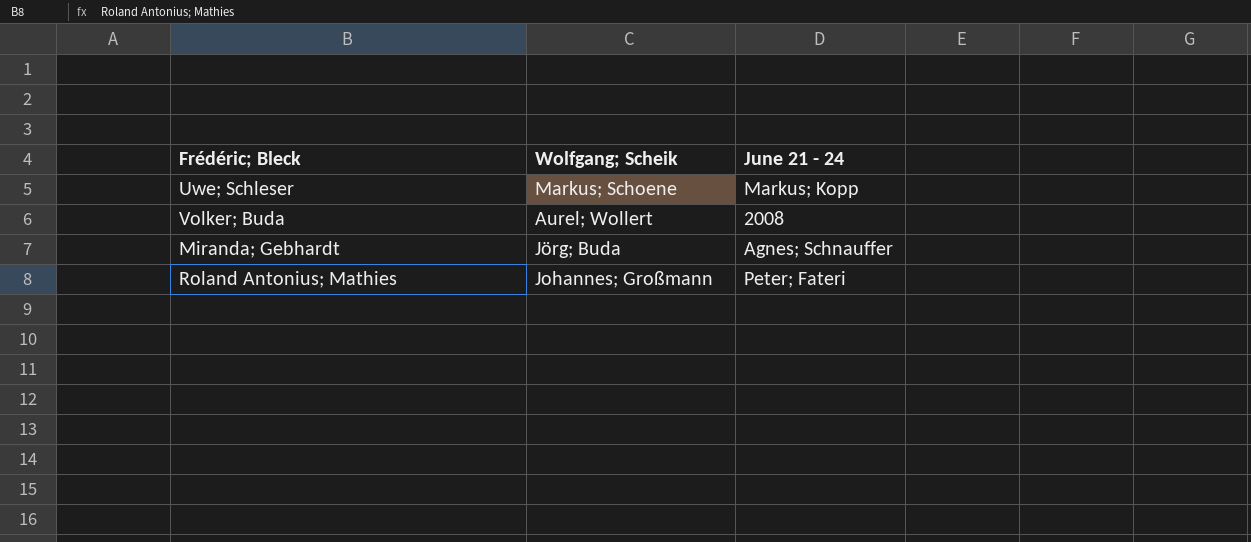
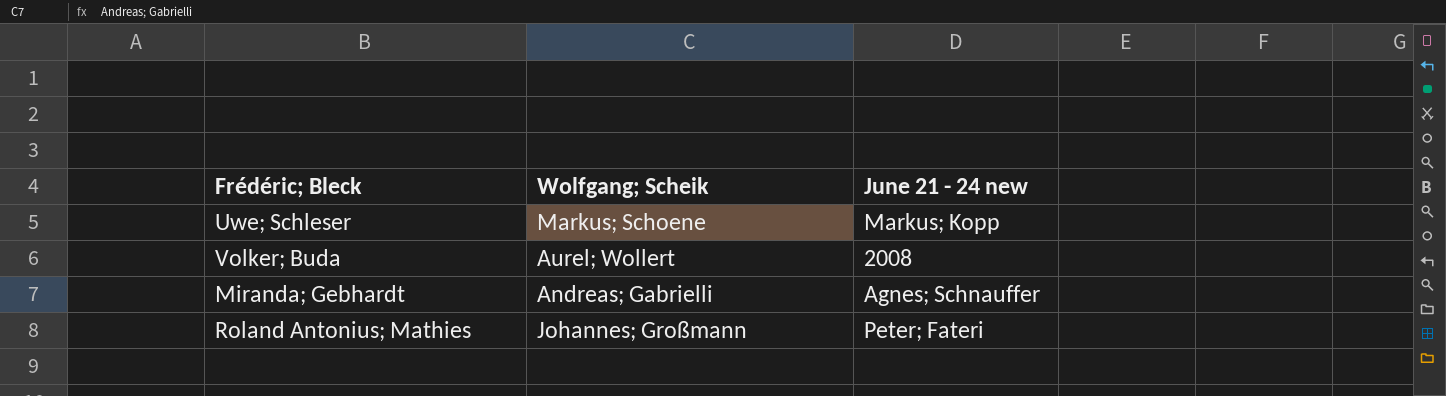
column name: June 21 - 24 -> June 21 - 24 new
Miranda; Gebhardt | Wolfgang; Scheik: Jörg; Buda -> Andreas; Gabrielli

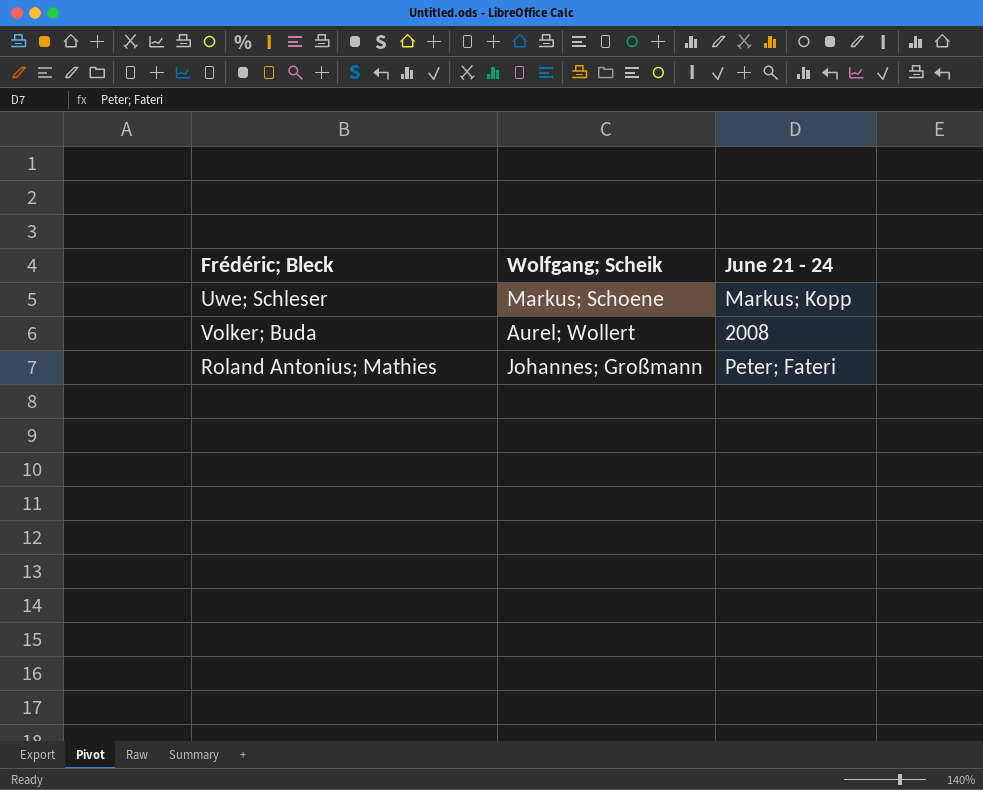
column name: June 21 - 24 new -> June 21 - 24
row Miranda; Gebhardt: Andreas; Gabrielli | Agnes; Schnauffer -> none

